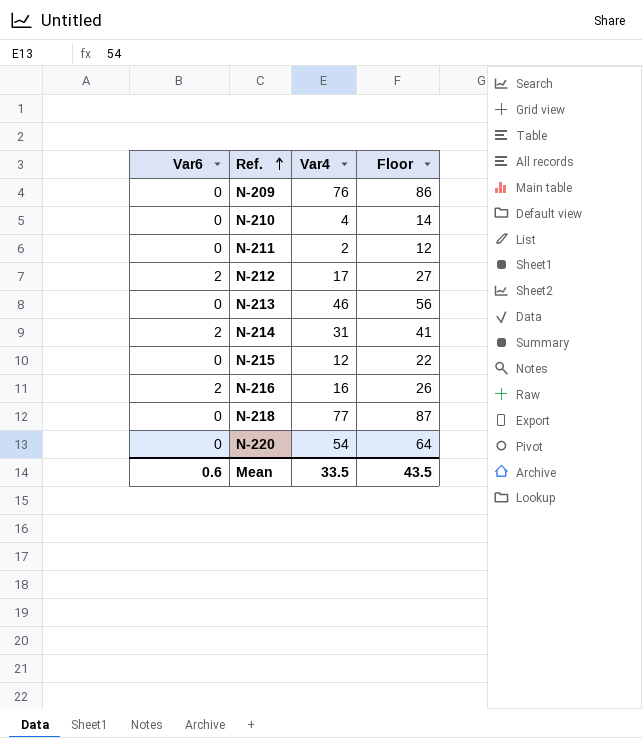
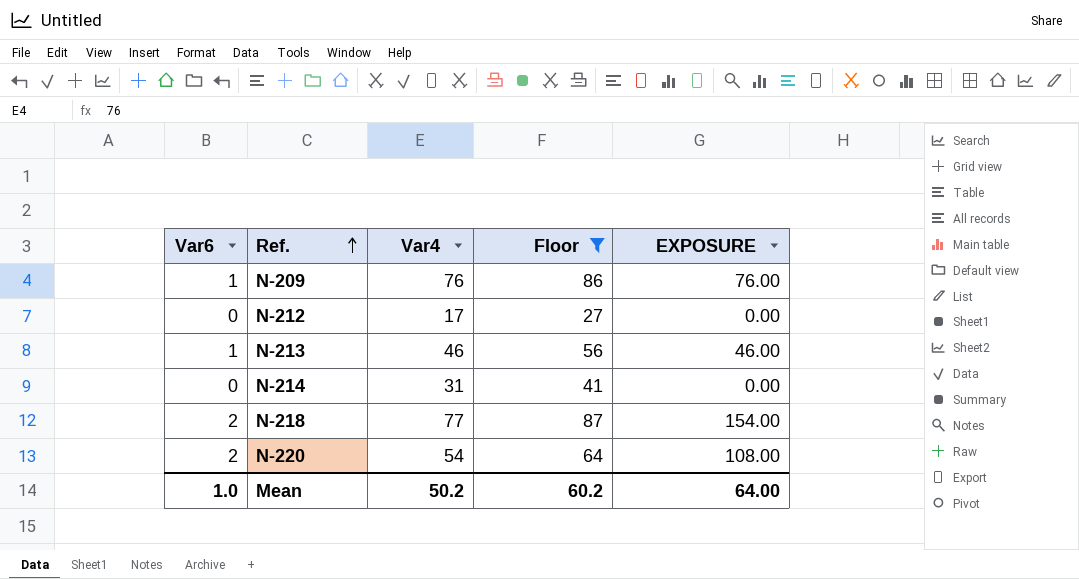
filter: none -> Floor >= 27
column EXPOSURE | formula: none -> [Var6] * [Var4]
N-209 | Var6: 0 -> 1
N-212 | Var6: 2 -> 0
N-213 | Var6: 0 -> 1
N-214 | Var6: 2 -> 0
N-218 | Var6: 0 -> 2
N-220 | Var6: 0 -> 2
Mean | Var6: 0.6 -> 1.0
Mean | Var4: 33.5 -> 50.2
Mean | Floor: 43.5 -> 60.2

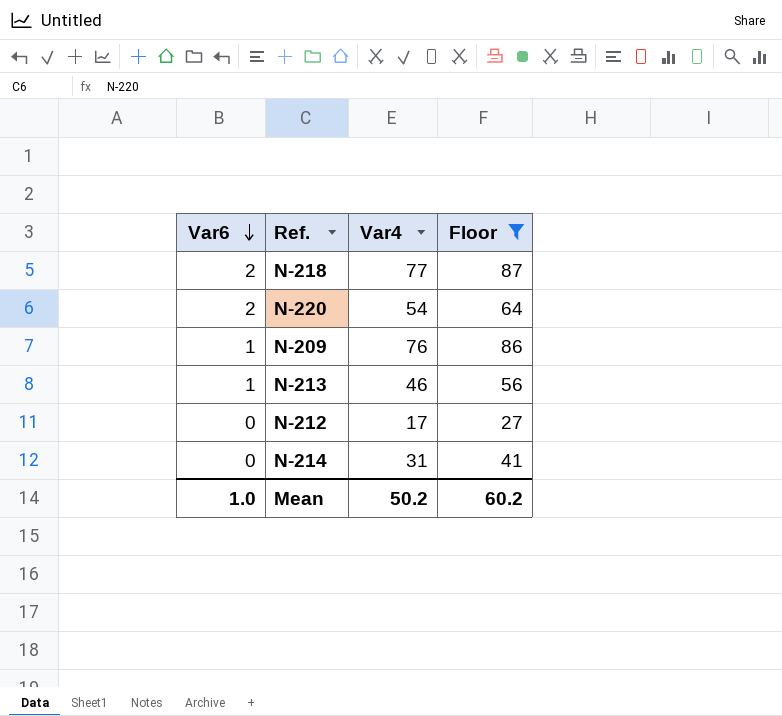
row order: Ref. ascending -> Var6 descending
column EXPOSURE | formula: [Var6] * [Var4] -> none

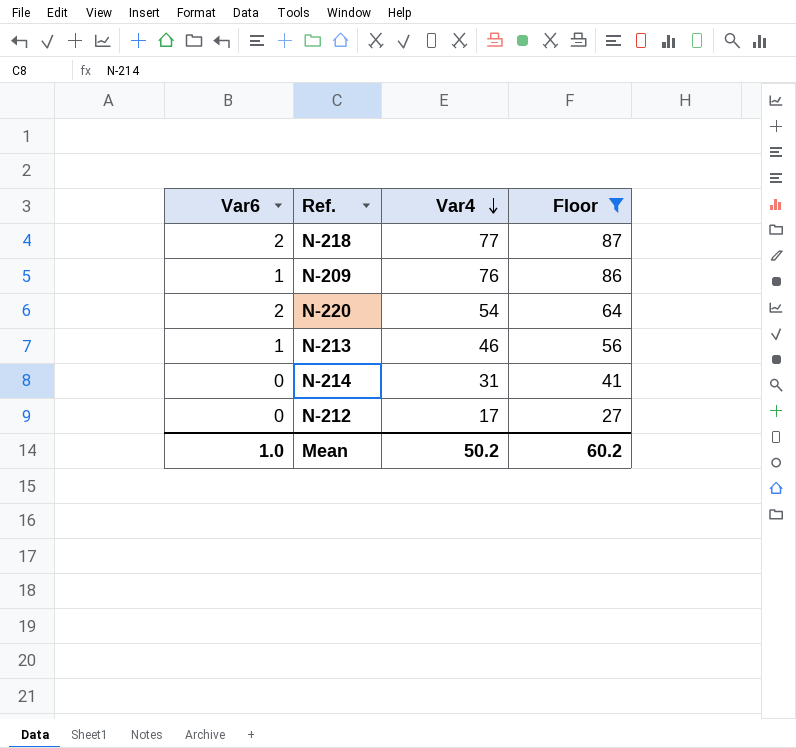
row order: Var6 descending -> Var4 descending

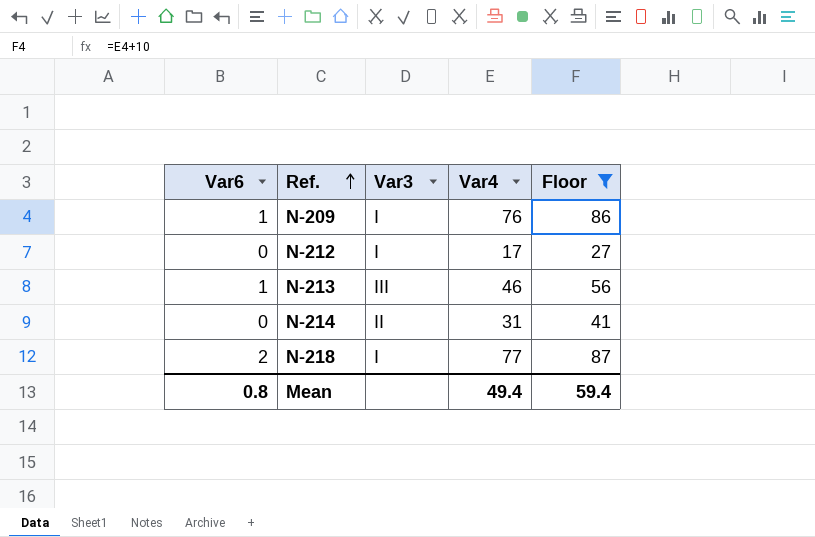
row order: Var4 descending -> Ref. ascending
column Var3 | position: none -> 3
row N-220: 2 | 54 | 64 -> none
Mean | Var6: 1.0 -> 0.8
Mean | Var4: 50.2 -> 49.4
Mean | Floor: 60.2 -> 59.4

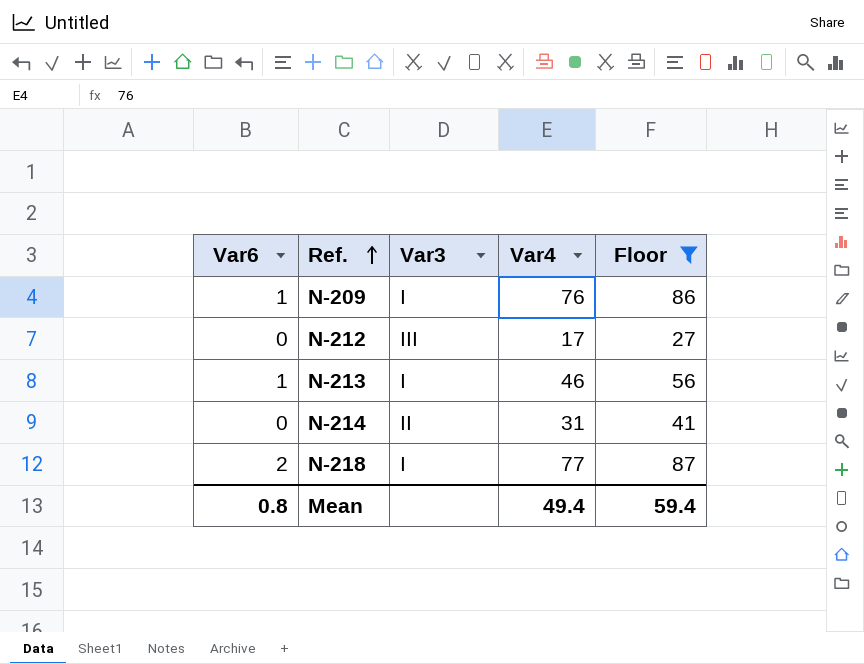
N-212 | Var3: I -> III
N-213 | Var3: III -> I

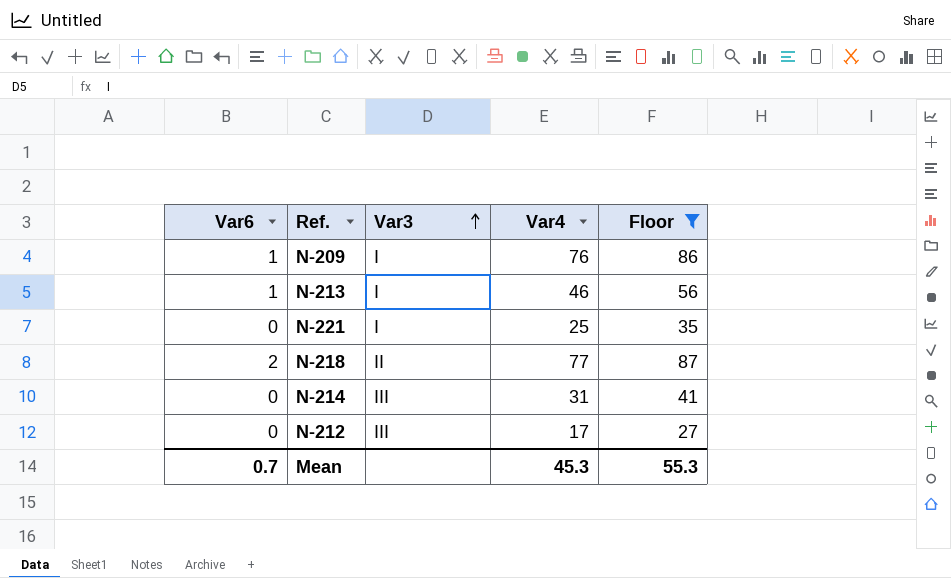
row order: Ref. ascending -> Var3 ascending
row N-221: none -> 0 | I | 25 | 35
N-218 | Var3: I -> II
N-214 | Var3: II -> III
Mean | Var6: 0.8 -> 0.7
Mean | Var4: 49.4 -> 45.3
Mean | Floor: 59.4 -> 55.3

